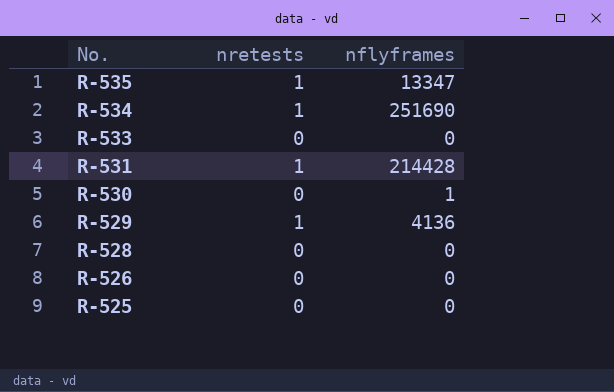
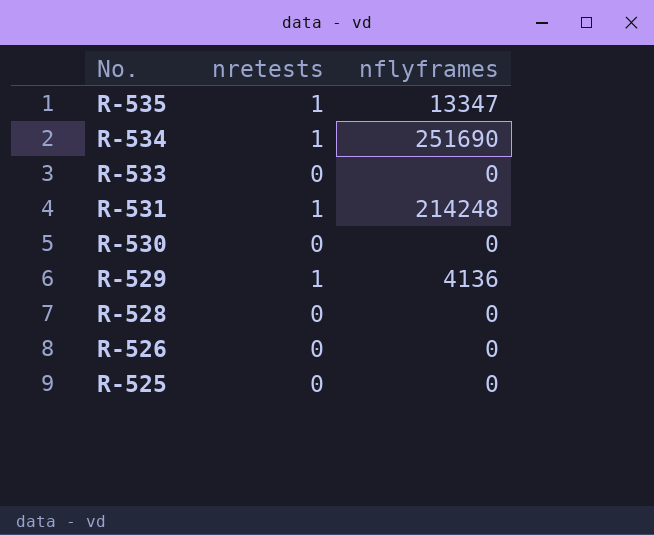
R-531 | nflyframes: 214428 -> 214248
R-530 | nflyframes: 1 -> 0

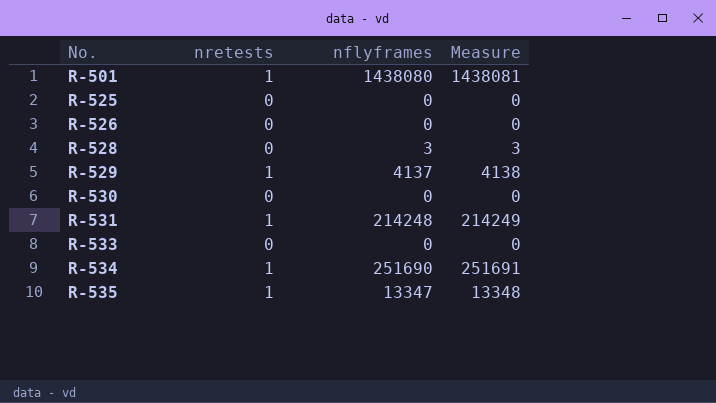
row order: No. descending -> No. ascending
column Measure | formula: none -> [nretests] + [nflyframes]
row R-501: none -> 1 | 1438080 | 1438081
R-528 | nflyframes: 0 -> 3
R-529 | nflyframes: 4136 -> 4137

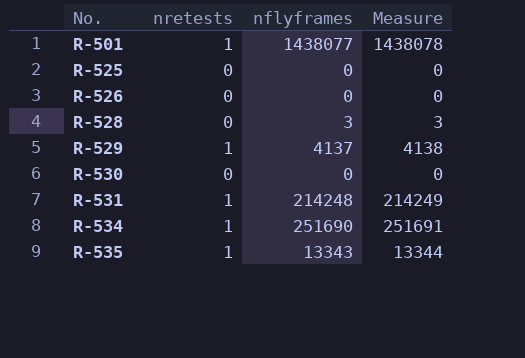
row R-533: 0 | 0 | 0 -> none
R-501 | nflyframes: 1438080 -> 1438077
R-501 | Measure: 1438081 -> 1438078
R-535 | nflyframes: 13347 -> 13343
R-535 | Measure: 13348 -> 13344

